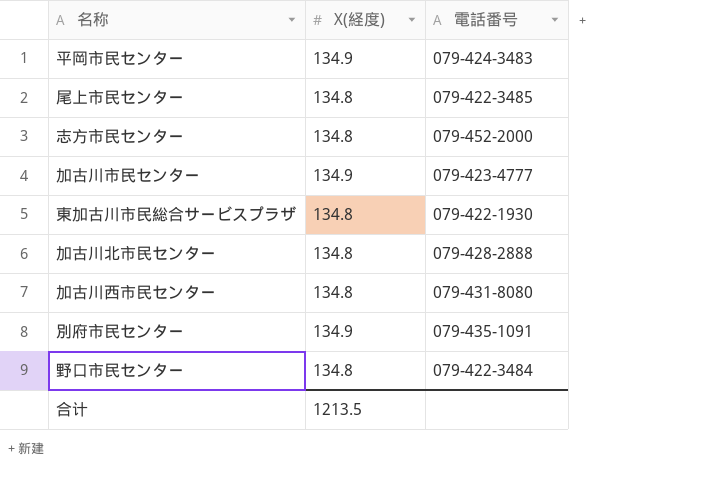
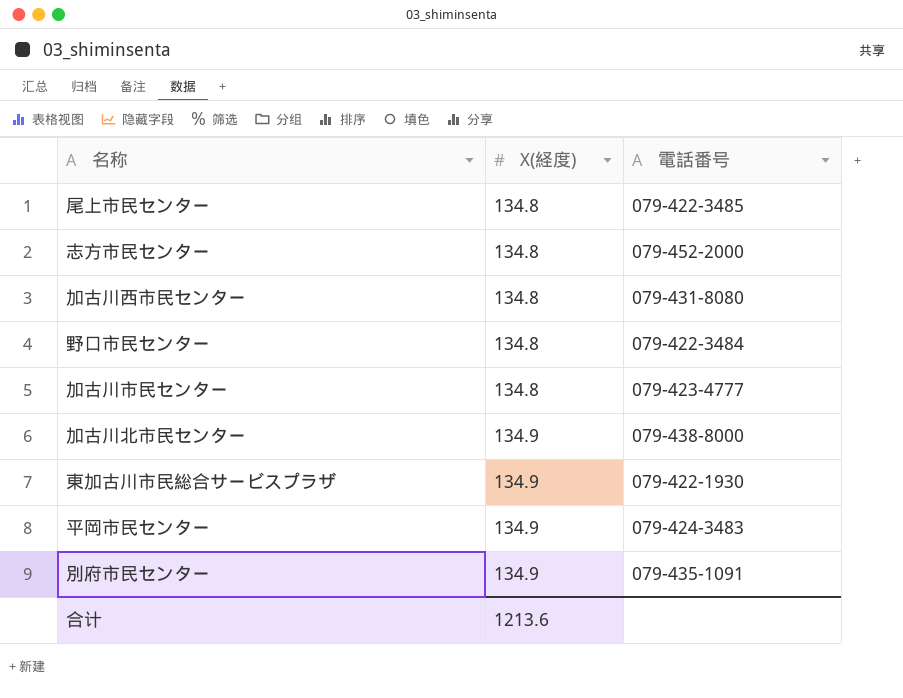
row order: none -> X(経度) ascending
加古川市民センター | X(経度): 134.9 -> 134.8
加古川北市民センター | X(経度): 134.8 -> 134.9
加古川北市民センター | 電話番号: 079-428-2888 -> 079-438-8000
東加古川市民総合サービスプラザ | X(経度): 134.8 -> 134.9
合计 | X(経度): 1213.5 -> 1213.6

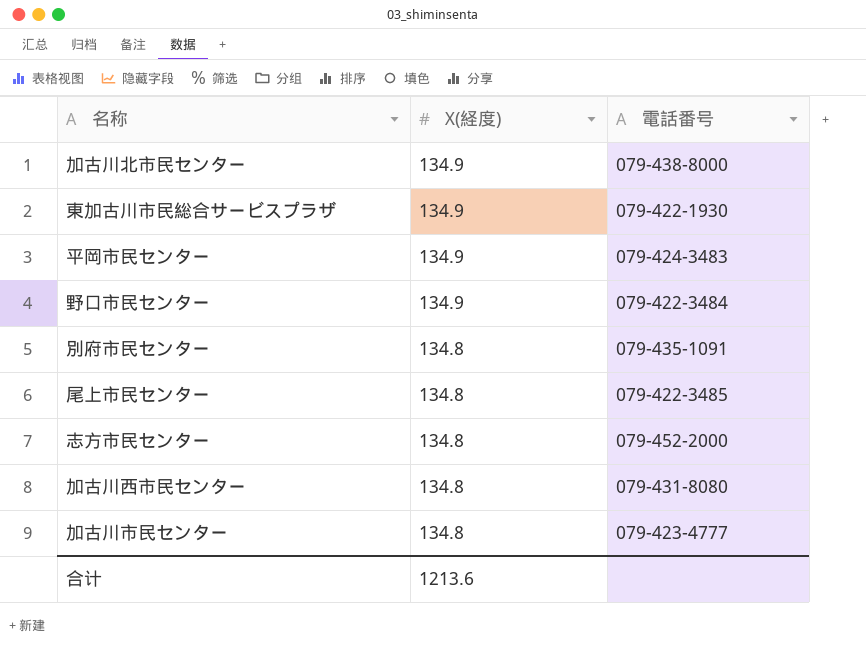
row order: X(経度) ascending -> X(経度) descending
野口市民センター | X(経度): 134.8 -> 134.9
別府市民センター | X(経度): 134.9 -> 134.8

